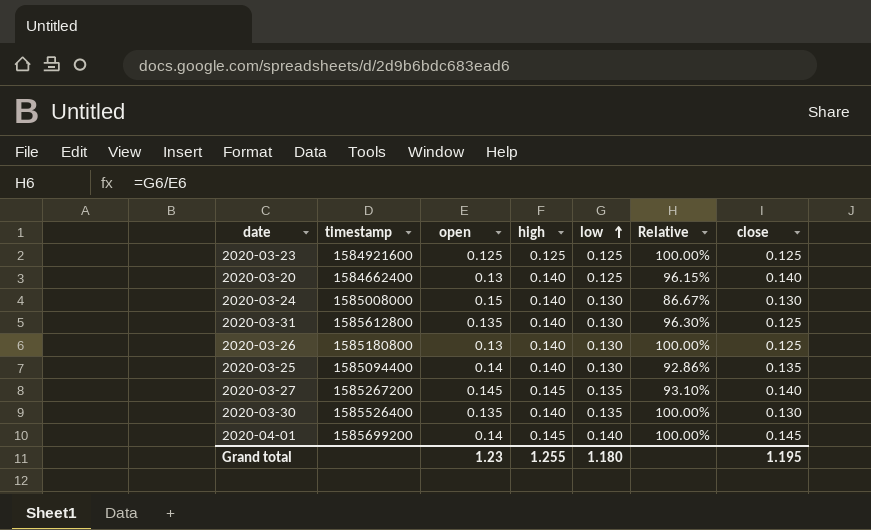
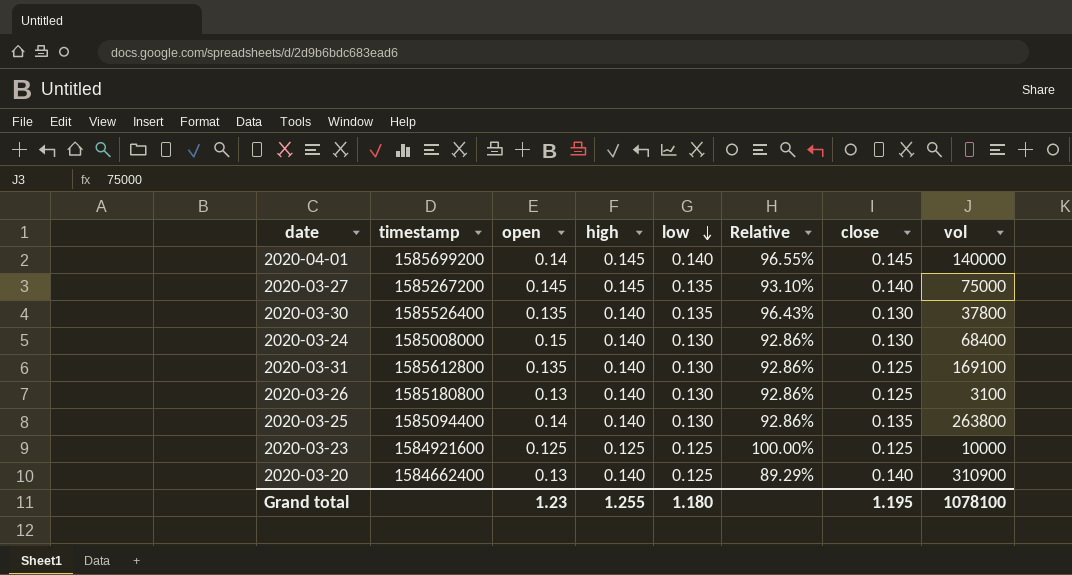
row order: low ascending -> low descending
column Relative | formula: [low] / [open] -> [low] / [high]
column vol | position: none -> 8

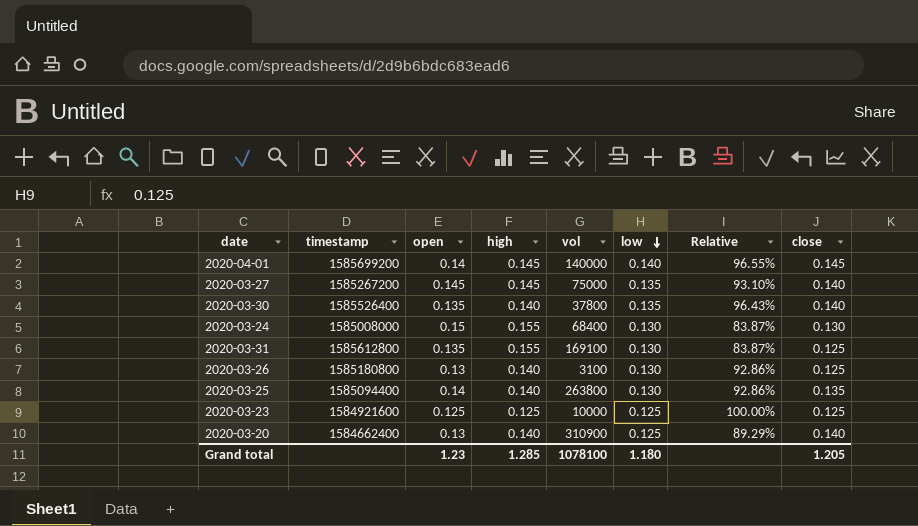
column vol | position: 8 -> 5
2020-03-30 | close: 0.130 -> 0.140
2020-03-24 | high: 0.140 -> 0.155
2020-03-24 | Relative: 92.86% -> 83.87%
2020-03-31 | high: 0.140 -> 0.155
2020-03-31 | Relative: 92.86% -> 83.87%
Grand total | high: 1.255 -> 1.285
Grand total | close: 1.195 -> 1.205

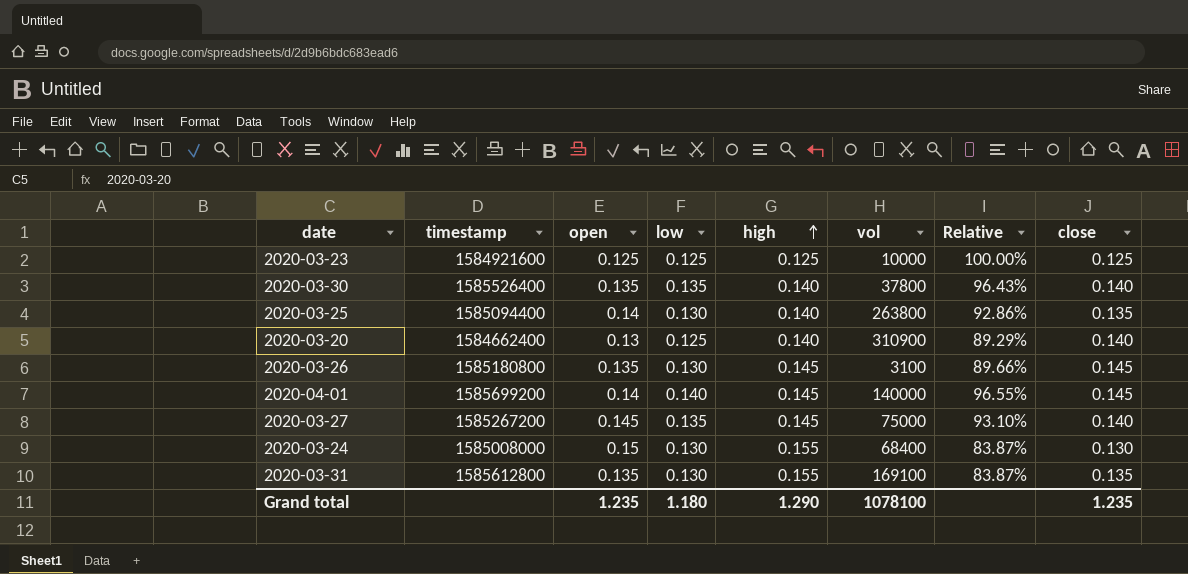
row order: low descending -> high ascending
column low | position: 6 -> 4
2020-03-26 | open: 0.13 -> 0.135
2020-03-26 | high: 0.140 -> 0.145
2020-03-26 | Relative: 92.86% -> 89.66%
2020-03-26 | close: 0.125 -> 0.145
2020-03-31 | close: 0.125 -> 0.135
Grand total | open: 1.23 -> 1.235
Grand total | high: 1.285 -> 1.290
Grand total | close: 1.205 -> 1.235

